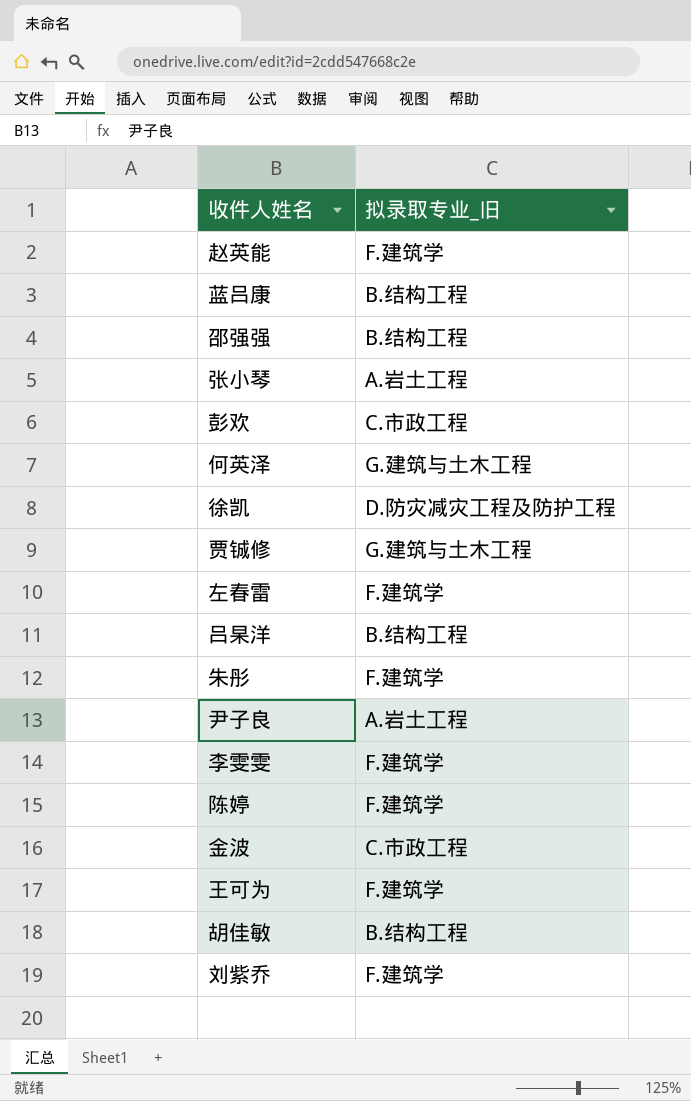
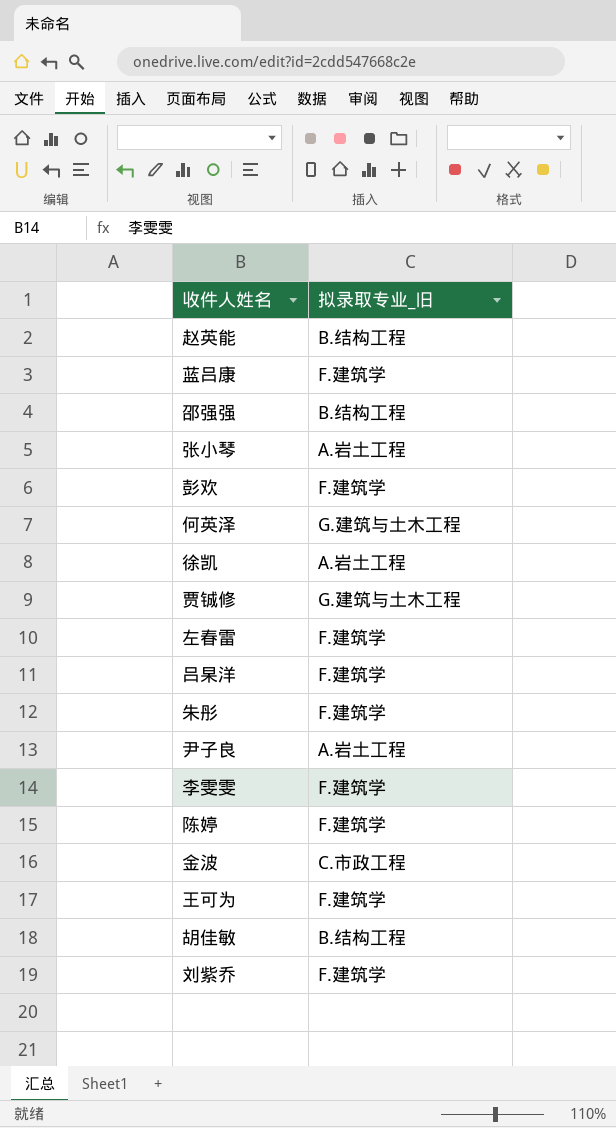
赵英能 | 拟录取专业_旧: F.建筑学 -> B.结构工程
蓝吕康 | 拟录取专业_旧: B.结构工程 -> F.建筑学
彭欢 | 拟录取专业_旧: C.市政工程 -> F.建筑学
徐凯 | 拟录取专业_旧: D.防灾减灾工程及防护工程 -> A.岩土工程
吕杲洋 | 拟录取专业_旧: B.结构工程 -> F.建筑学

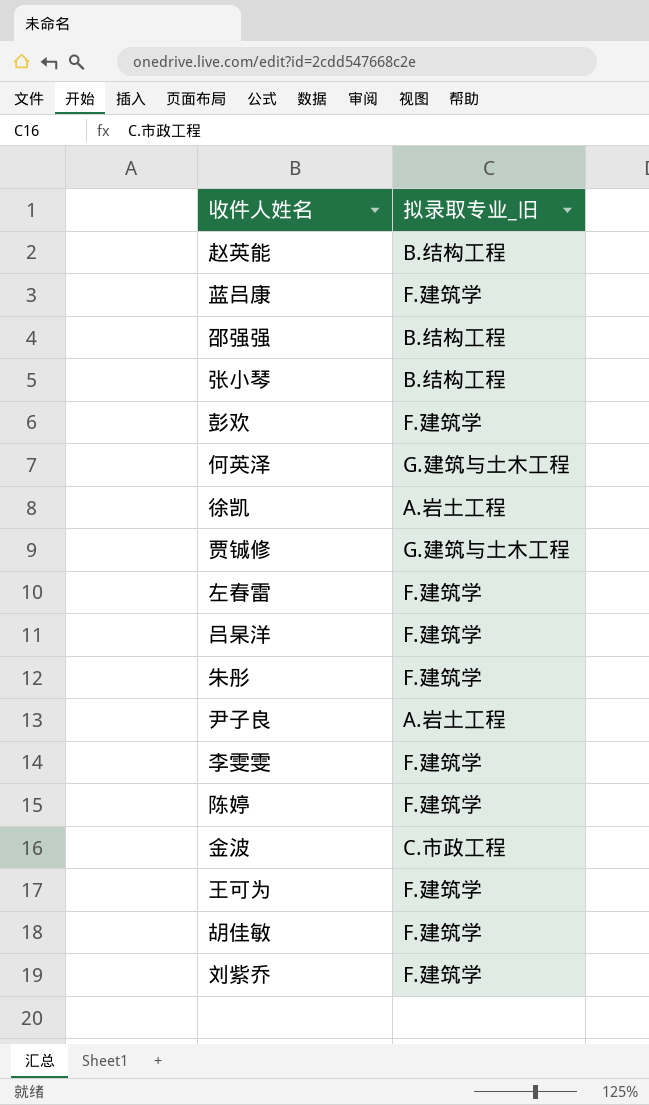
张小琴 | 拟录取专业_旧: A.岩土工程 -> B.结构工程
胡佳敏 | 拟录取专业_旧: B.结构工程 -> F.建筑学

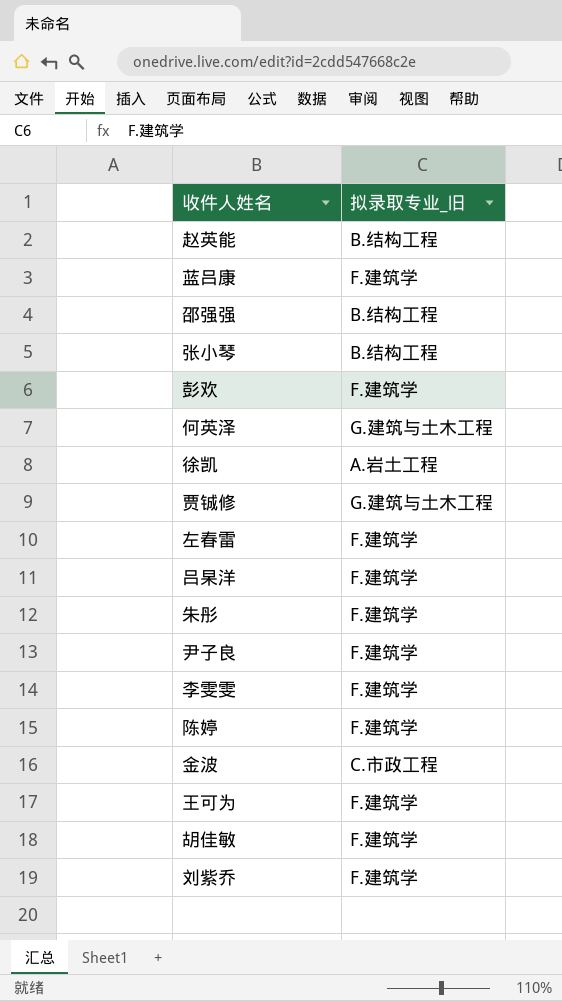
尹子良 | 拟录取专业_旧: A.岩土工程 -> F.建筑学

